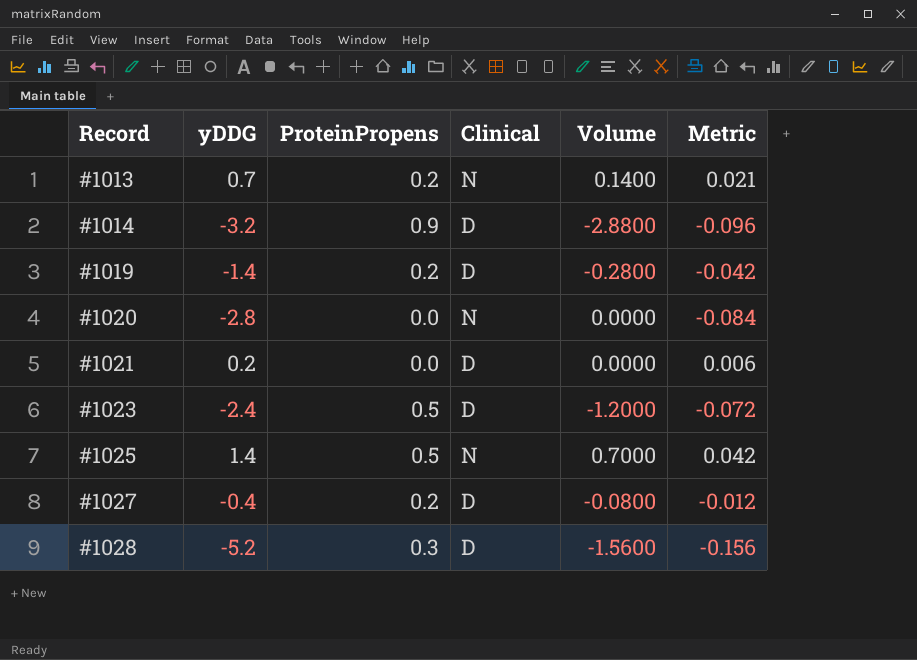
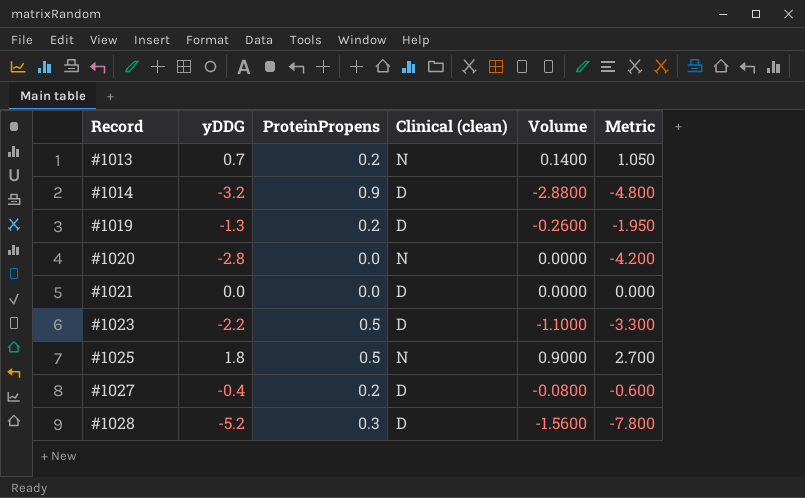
column name: Clinical -> Clinical (clean)
column Metric | formula: [yDDG] * 0.03 -> [yDDG] * 1.5
#1019 | yDDG: -1.4 -> -1.3
#1019 | Volume: -0.2800 -> -0.2600
#1021 | yDDG: 0.2 -> 0.0
#1023 | yDDG: -2.4 -> -2.2
#1023 | Volume: -1.2000 -> -1.1000
#1025 | yDDG: 1.4 -> 1.8
#1025 | Volume: 0.7000 -> 0.9000

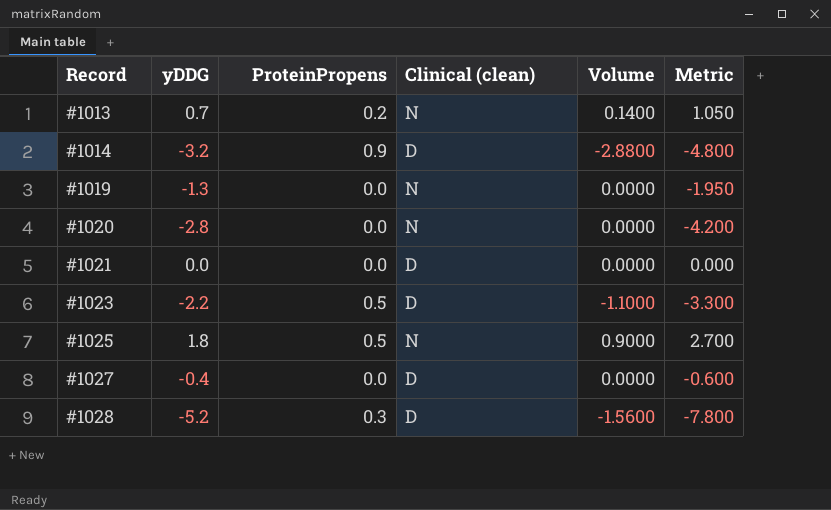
#1019 | ProteinPropens: 0.2 -> 0.0
#1019 | Clinical (clean): D -> N
#1019 | Volume: -0.2600 -> 0.0000
#1027 | ProteinPropens: 0.2 -> 0.0
#1027 | Volume: -0.0800 -> 0.0000

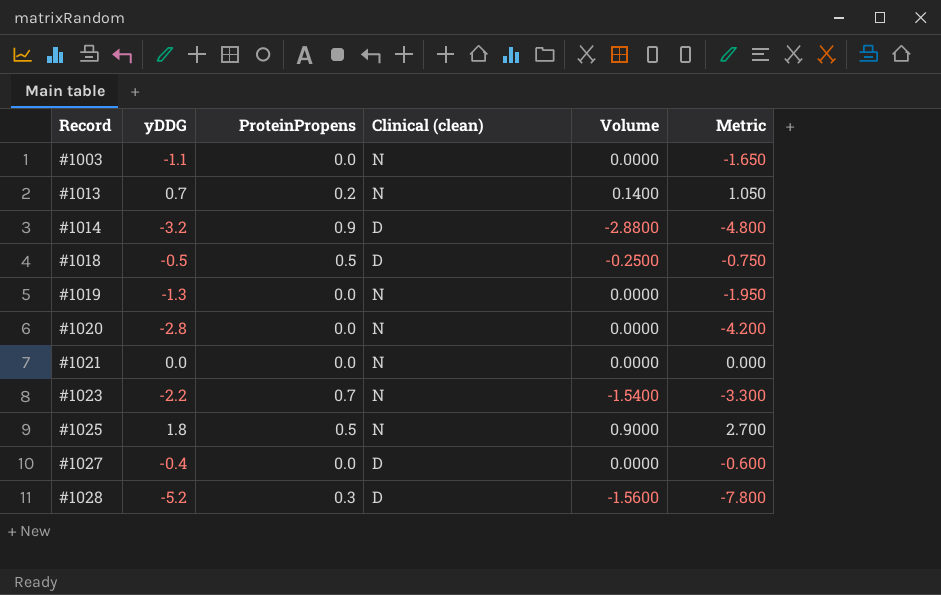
row #1003: none -> -1.1 | 0.0 | N | 0.0000 | -1.650
row #1018: none -> -0.5 | 0.5 | D | -0.2500 | -0.750
#1021 | Clinical (clean): D -> N
#1023 | ProteinPropens: 0.5 -> 0.7
#1023 | Clinical (clean): D -> N
#1023 | Volume: -1.1000 -> -1.5400

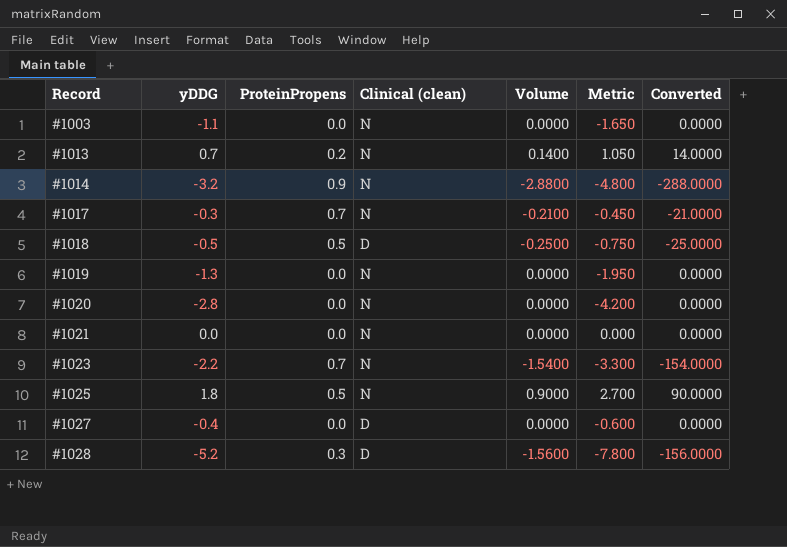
column Converted | formula: none -> [Volume] * 100
#1014 | Clinical (clean): D -> N
row #1017: none -> -0.3 | 0.7 | N | -0.2100 | -0.450 | -21.0000

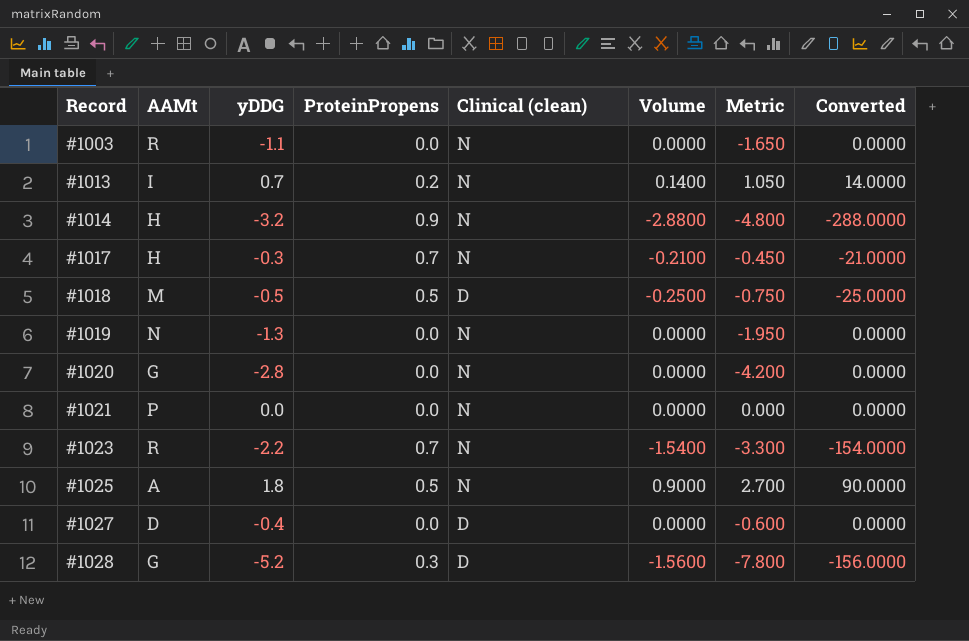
column AAMt | position: none -> 2

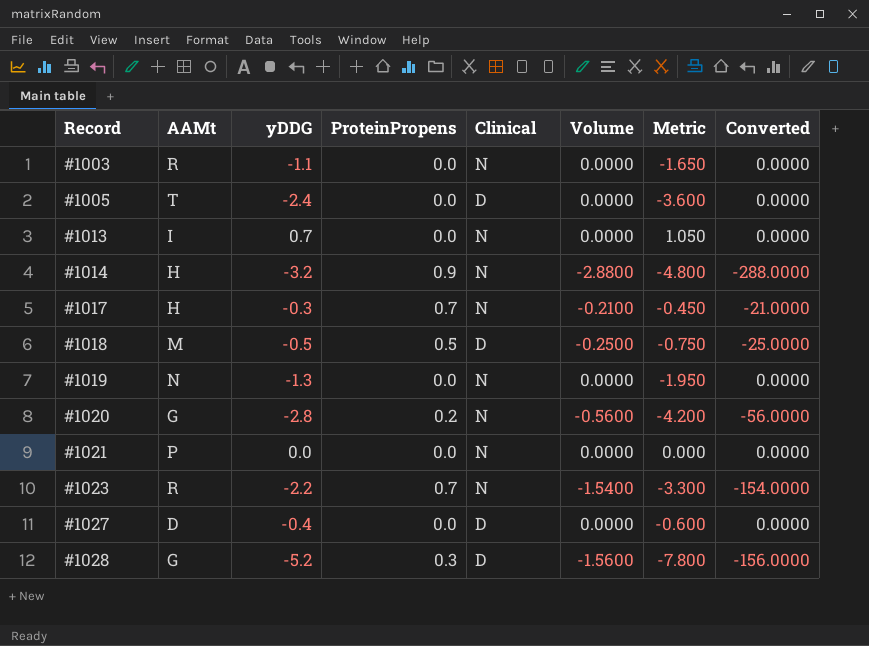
column name: Clinical (clean) -> Clinical
row #1025: A | 1.8 | 0.5 | N | 0.9000 | 2.700 | 90.0000 -> none
row #1005: none -> T | -2.4 | 0.0 | D | 0.0000 | -3.600 | 0.0000
#1013 | ProteinPropens: 0.2 -> 0.0
#1013 | Volume: 0.1400 -> 0.0000
#1013 | Converted: 14.0000 -> 0.0000
#1020 | ProteinPropens: 0.0 -> 0.2
#1020 | Volume: 0.0000 -> -0.5600
#1020 | Converted: 0.0000 -> -56.0000

